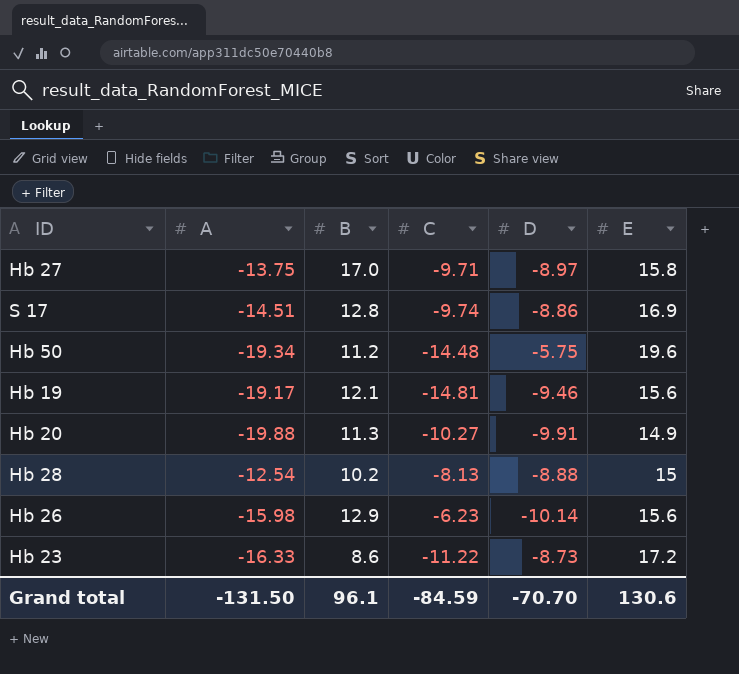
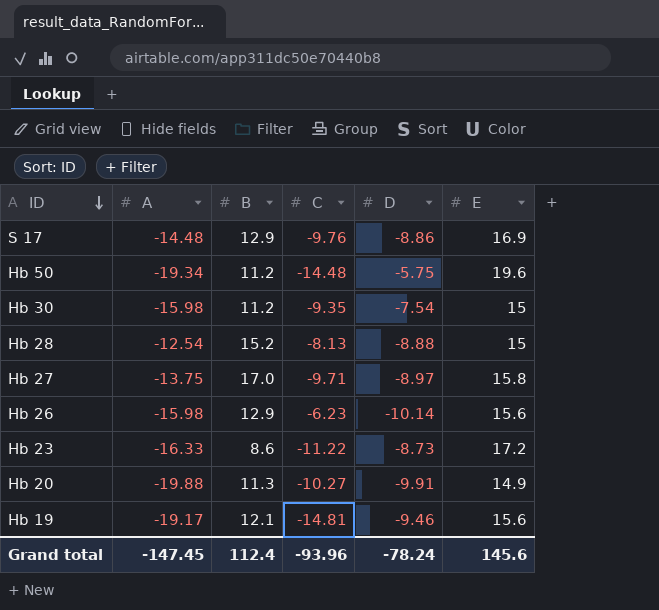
row order: none -> ID descending
S 17 | A: -14.51 -> -14.48
S 17 | B: 12.8 -> 12.9
S 17 | C: -9.74 -> -9.76
row Hb 30: none -> -15.98 | 11.2 | -9.35 | -7.54 | 15
Hb 28 | B: 10.2 -> 15.2
Grand total | A: -131.50 -> -147.45
Grand total | B: 96.1 -> 112.4
Grand total | C: -84.59 -> -93.96
Grand total | D: -70.70 -> -78.24
Grand total | E: 130.6 -> 145.6

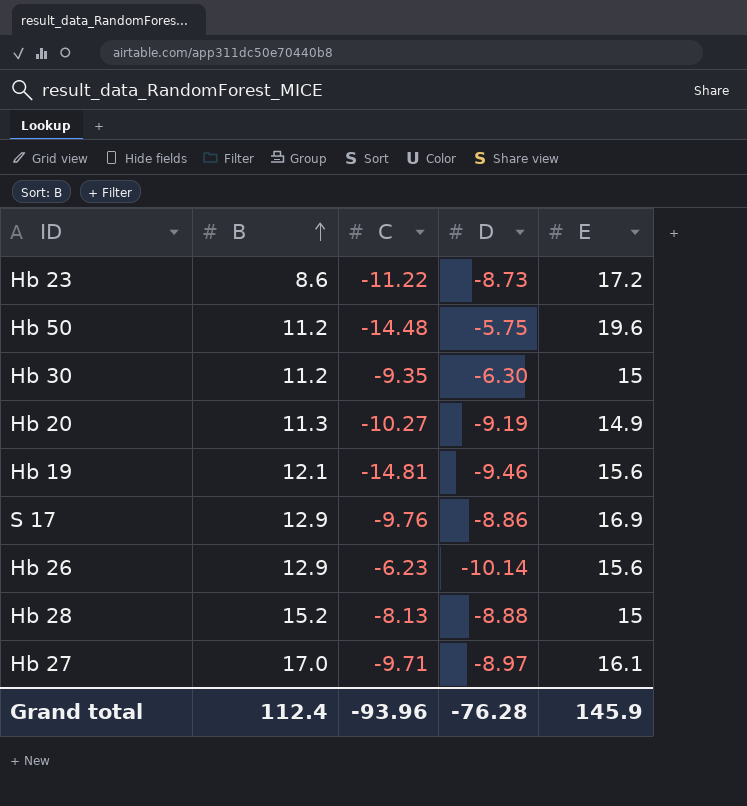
row order: ID descending -> B ascending
column A | position: 2 -> none
Hb 30 | D: -7.54 -> -6.30
Hb 20 | D: -9.91 -> -9.19
Hb 27 | E: 15.8 -> 16.1
Grand total | D: -78.24 -> -76.28
Grand total | E: 145.6 -> 145.9

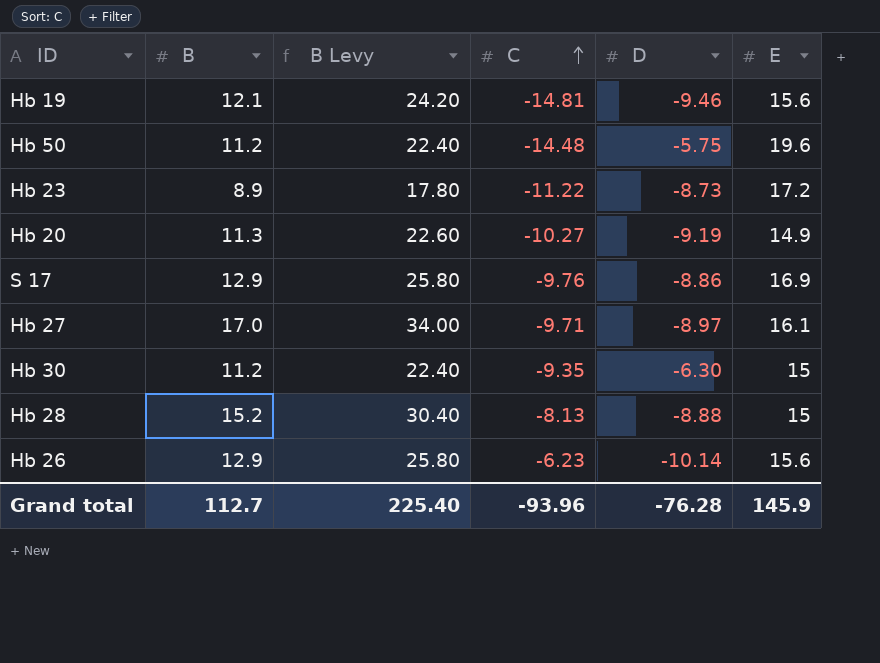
row order: B ascending -> C ascending
column B Levy | formula: none -> [B] * 2
Hb 23 | B: 8.6 -> 8.9
Grand total | B: 112.4 -> 112.7

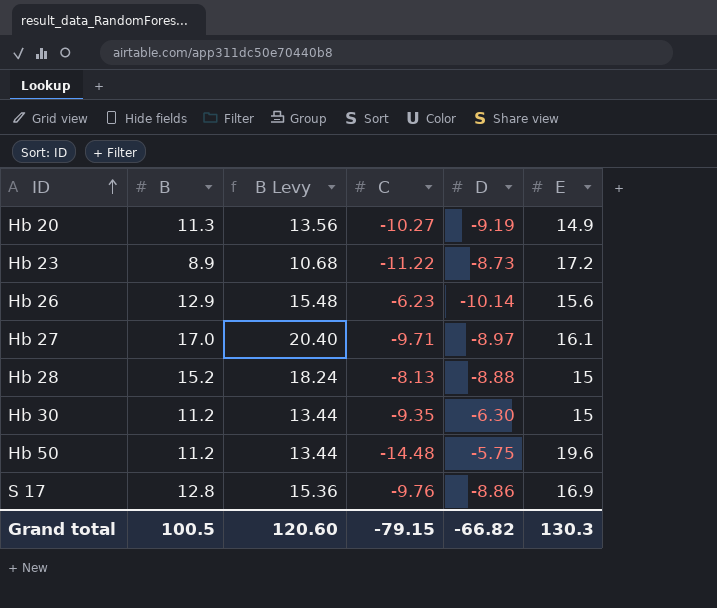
row order: C ascending -> ID ascending
column B Levy | formula: [B] * 2 -> [B] * 1.2
row Hb 19: 12.1 | 24.20 | -14.81 | -9.46 | 15.6 -> none
S 17 | B: 12.9 -> 12.8
Grand total | B: 112.7 -> 100.5
Grand total | B Levy: 225.40 -> 120.60
Grand total | C: -93.96 -> -79.15
Grand total | D: -76.28 -> -66.82
Grand total | E: 145.9 -> 130.3

